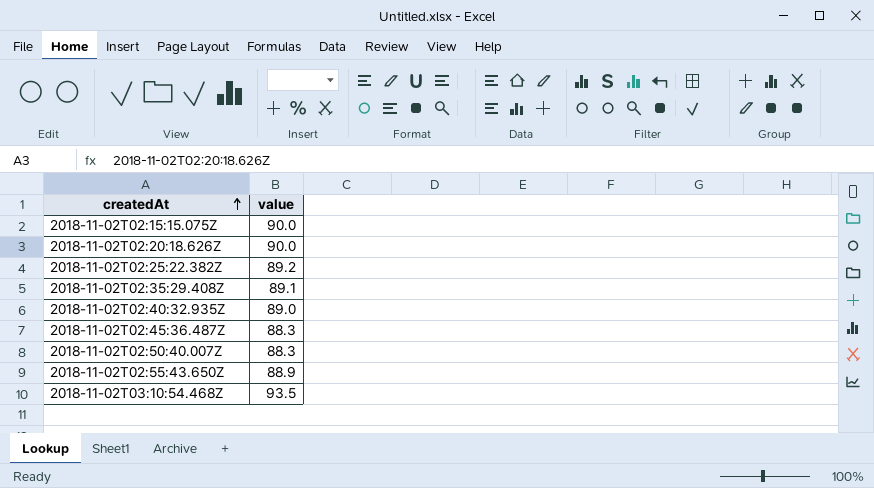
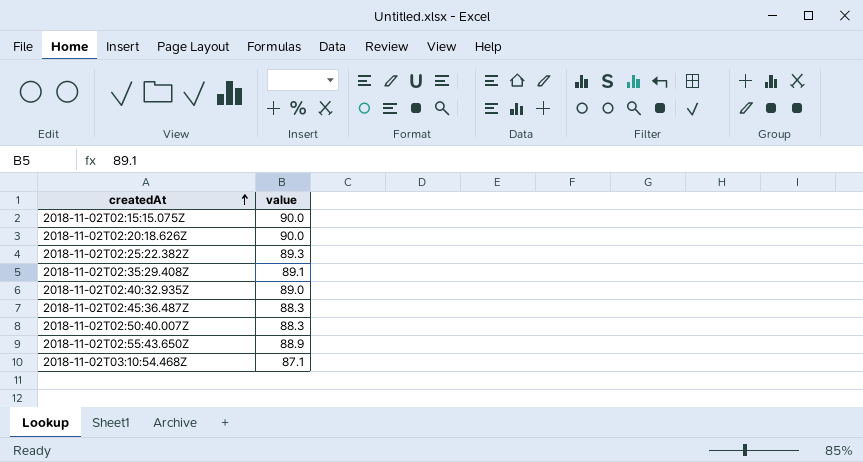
2018-11-02T02:25:22.382Z | value: 89.2 -> 89.3
2018-11-02T03:10:54.468Z | value: 93.5 -> 87.1

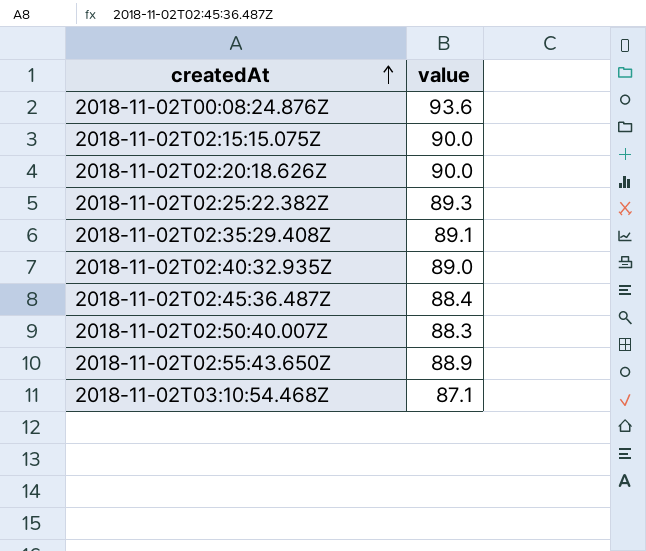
row 2018-11-02T00:08:24.876Z: none -> 93.6
2018-11-02T02:45:36.487Z | value: 88.3 -> 88.4

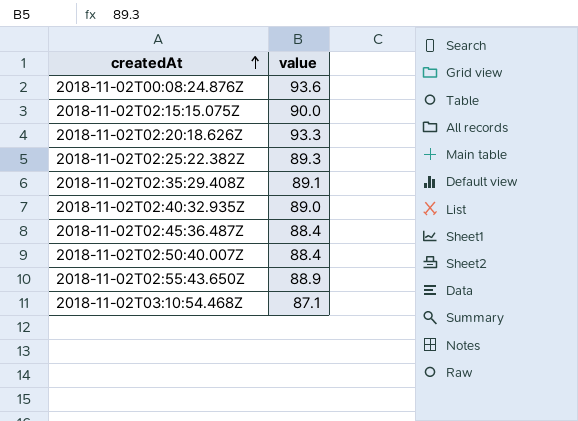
2018-11-02T02:20:18.626Z | value: 90.0 -> 93.3
2018-11-02T02:50:40.007Z | value: 88.3 -> 88.4

